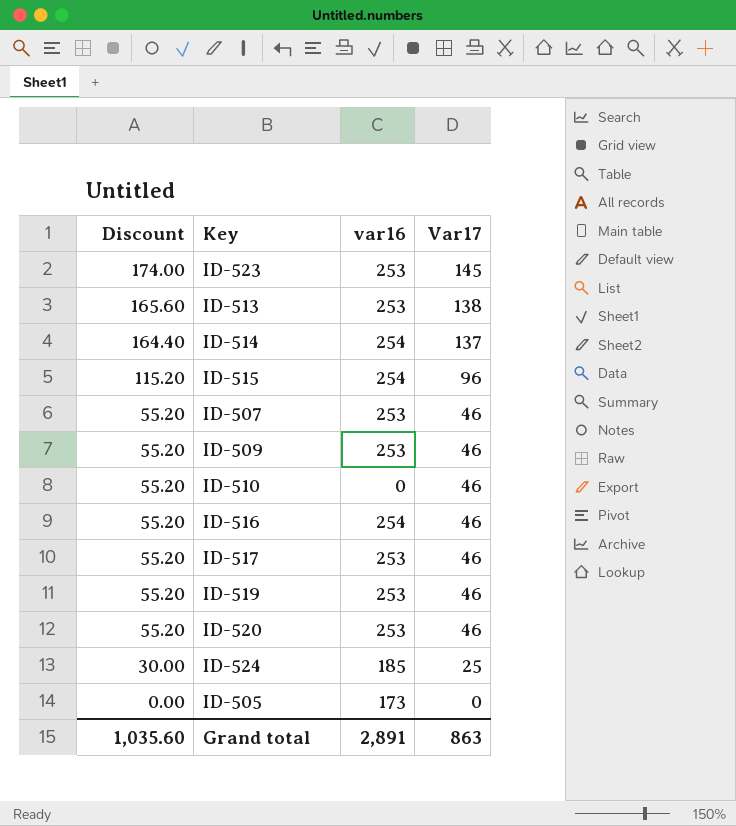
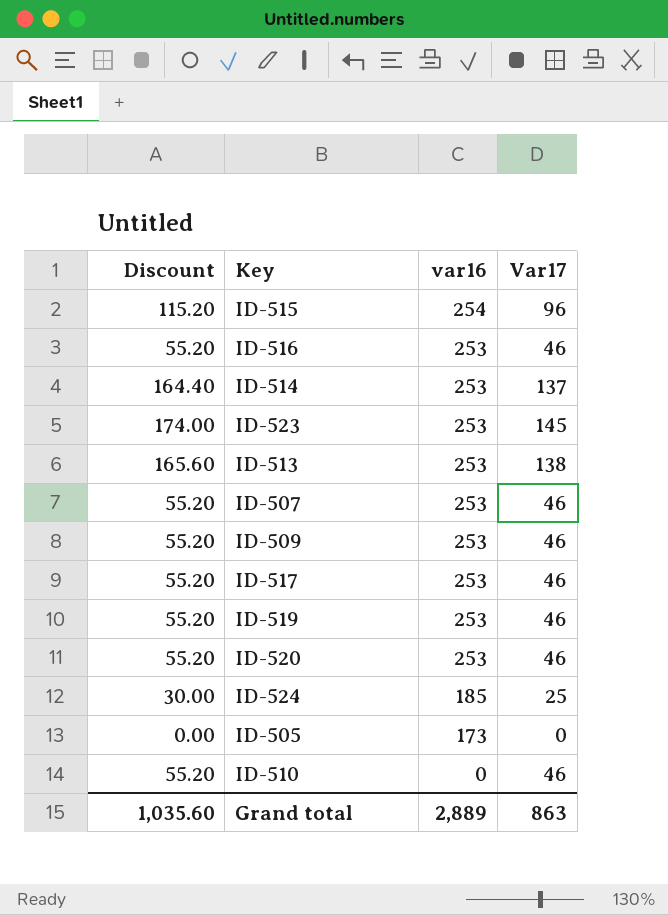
row order: Discount descending -> var16 descending
ID-516 | var16: 254 -> 253
ID-514 | var16: 254 -> 253
Grand total | var16: 2,891 -> 2,889

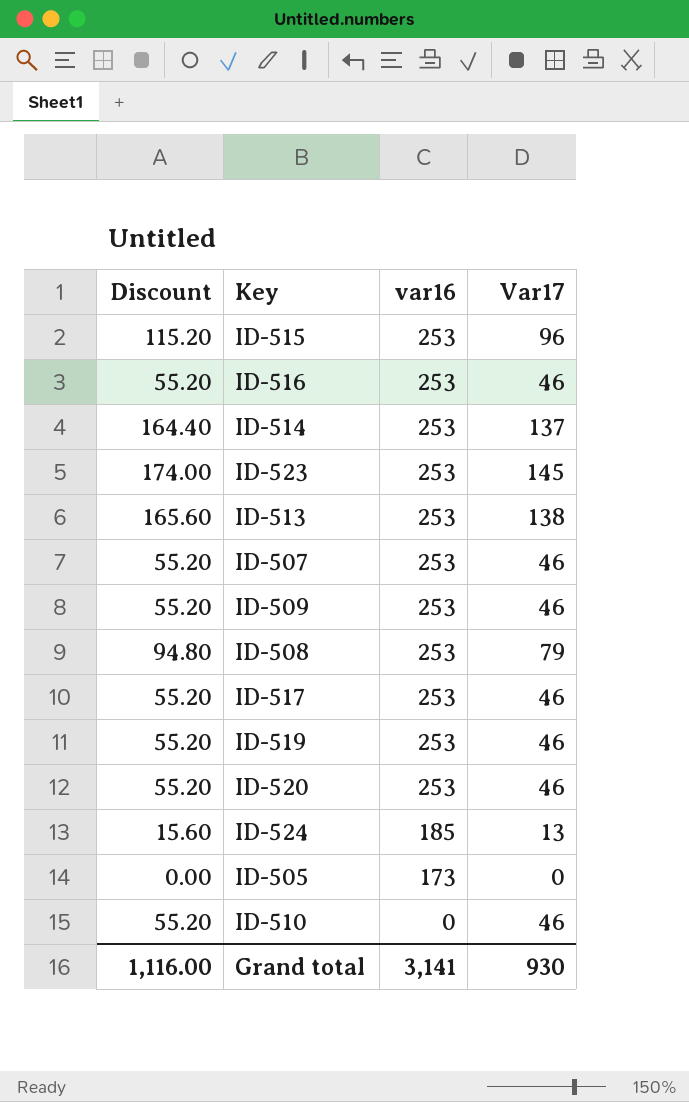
ID-515 | var16: 254 -> 253
row ID-508: none -> 94.80 | 253 | 79
ID-524 | Discount: 30.00 -> 15.60
ID-524 | Var17: 25 -> 13
Grand total | Discount: 1,035.60 -> 1,116.00
Grand total | var16: 2,889 -> 3,141
Grand total | Var17: 863 -> 930

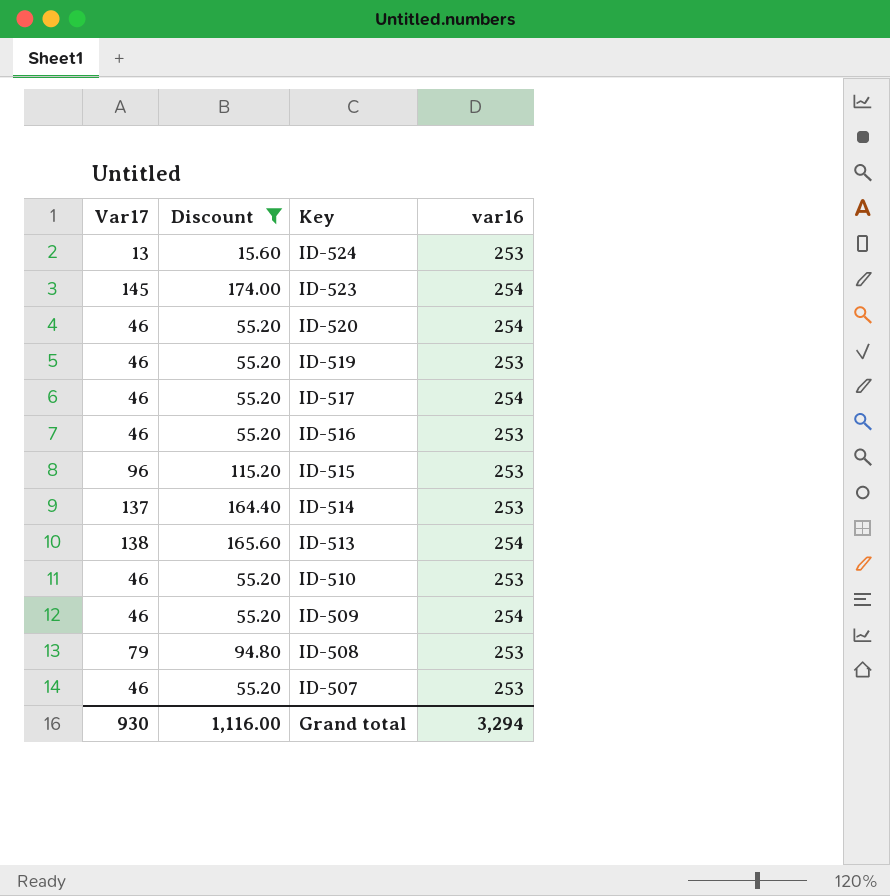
filter: none -> Discount != 0.00
row order: var16 descending -> Key descending
column Var17 | position: 4 -> 1
ID-524 | var16: 185 -> 253
ID-523 | var16: 253 -> 254
ID-520 | var16: 253 -> 254
ID-517 | var16: 253 -> 254
ID-513 | var16: 253 -> 254
ID-510 | var16: 0 -> 253
ID-509 | var16: 253 -> 254
Grand total | var16: 3,141 -> 3,294

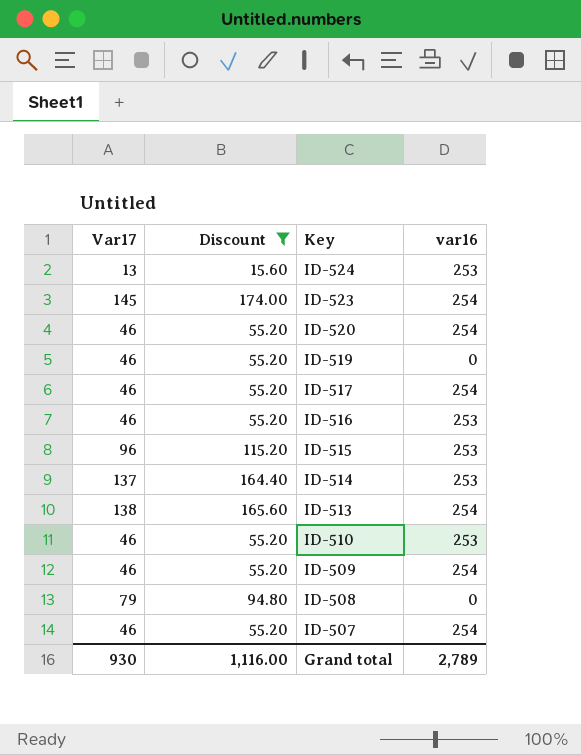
ID-519 | var16: 253 -> 0
ID-508 | var16: 253 -> 0
ID-507 | var16: 253 -> 254
Grand total | var16: 3,294 -> 2,789

